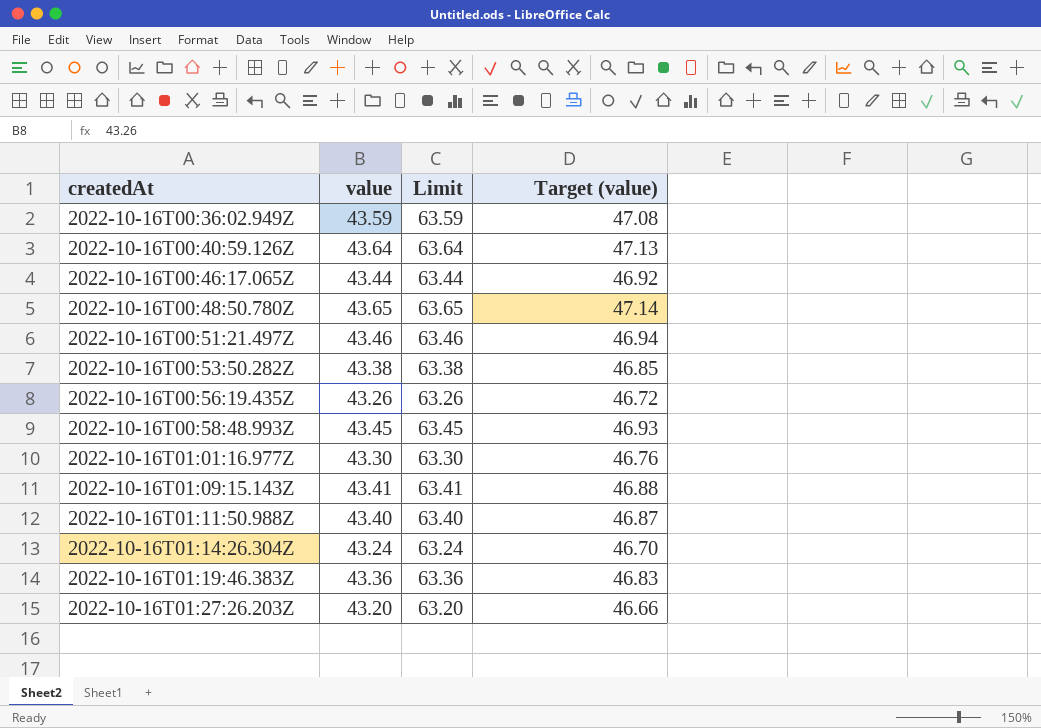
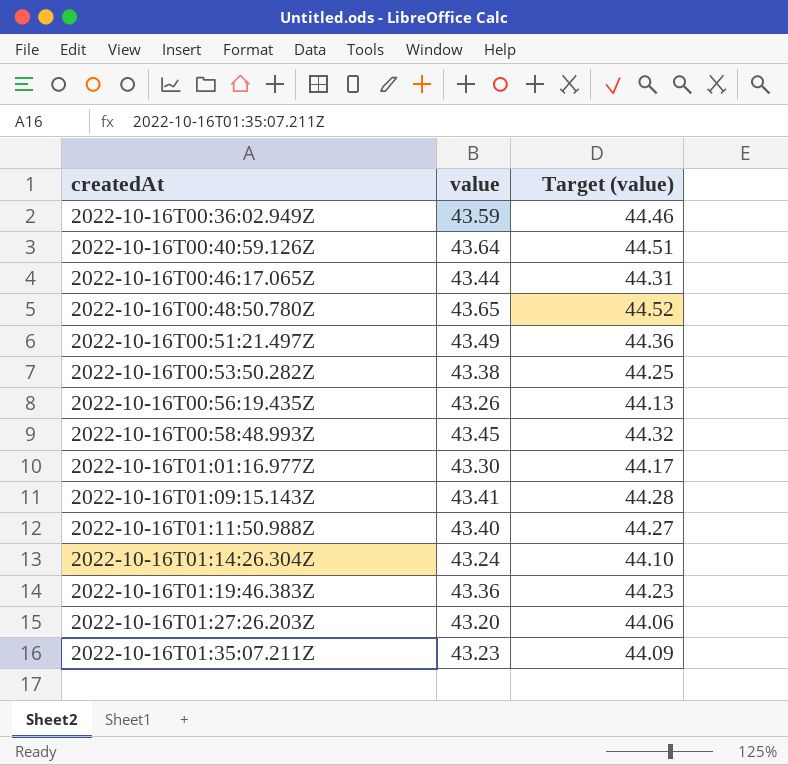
column Limit | formula: [value] + 20 -> none
column Target (value) | formula: [value] * 1.08 -> [value] * 1.02
2022-10-16T00:51:21.497Z | value: 43.46 -> 43.49
row 2022-10-16T01:35:07.211Z: none -> 43.23 | 44.09

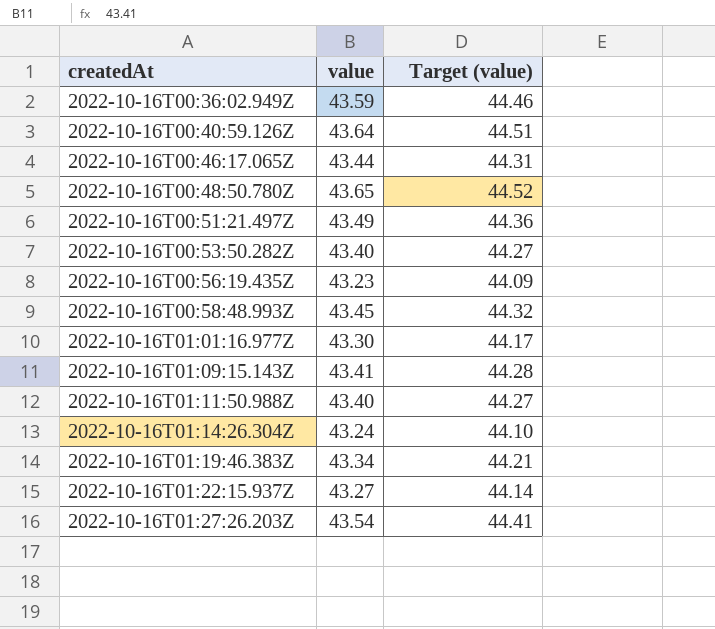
row 2022-10-16T01:35:07.211Z: 43.23 | 44.09 -> none
2022-10-16T00:53:50.282Z | value: 43.38 -> 43.40
2022-10-16T00:53:50.282Z | Target (value): 44.25 -> 44.27
2022-10-16T00:56:19.435Z | value: 43.26 -> 43.23
2022-10-16T00:56:19.435Z | Target (value): 44.13 -> 44.09
2022-10-16T01:19:46.383Z | value: 43.36 -> 43.34
2022-10-16T01:19:46.383Z | Target (value): 44.23 -> 44.21
row 2022-10-16T01:22:15.937Z: none -> 43.27 | 44.14
2022-10-16T01:27:26.203Z | value: 43.20 -> 43.54
2022-10-16T01:27:26.203Z | Target (value): 44.06 -> 44.41

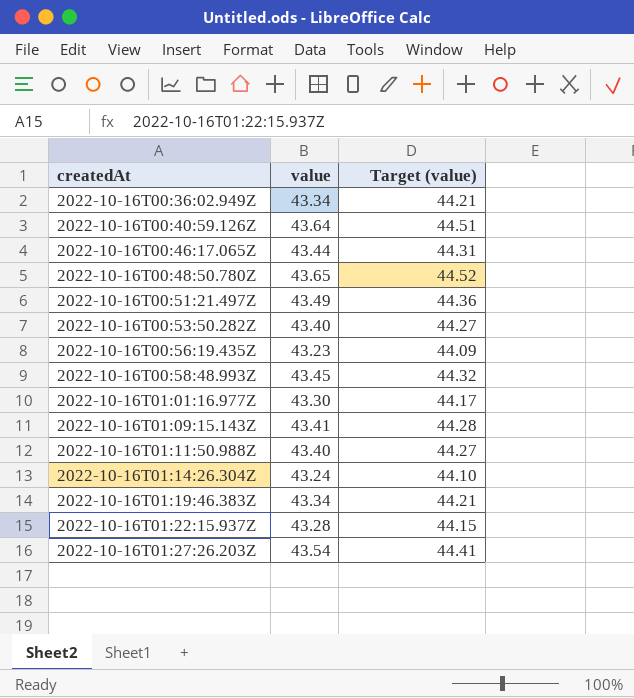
2022-10-16T00:36:02.949Z | value: 43.59 -> 43.34
2022-10-16T00:36:02.949Z | Target (value): 44.46 -> 44.21
2022-10-16T01:22:15.937Z | value: 43.27 -> 43.28
2022-10-16T01:22:15.937Z | Target (value): 44.14 -> 44.15

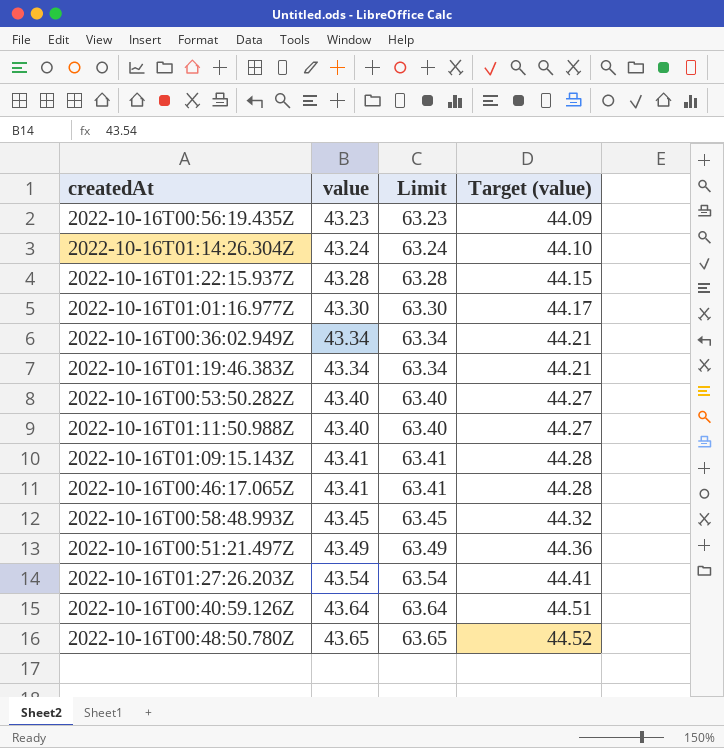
row order: createdAt ascending -> value ascending
column Limit | formula: none -> [value] + 20
2022-10-16T00:46:17.065Z | value: 43.44 -> 43.41
2022-10-16T00:46:17.065Z | Target (value): 44.31 -> 44.28

